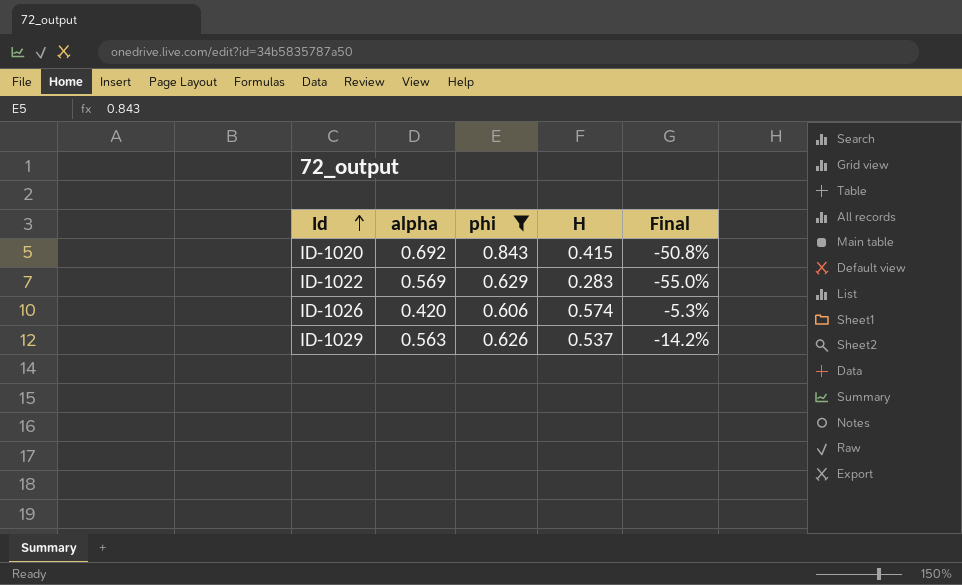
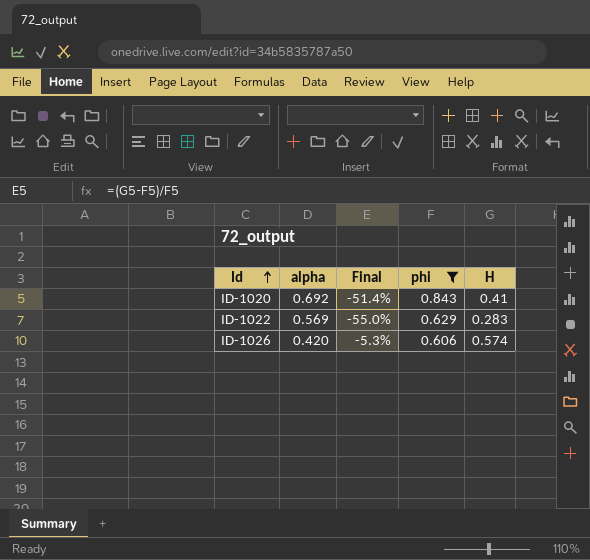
column Final | position: 5 -> 3
row ID-1029: 0.563 | 0.626 | 0.537 | -14.2% -> none
ID-1020 | Final: -50.8% -> -51.4%
ID-1020 | H: 0.415 -> 0.41

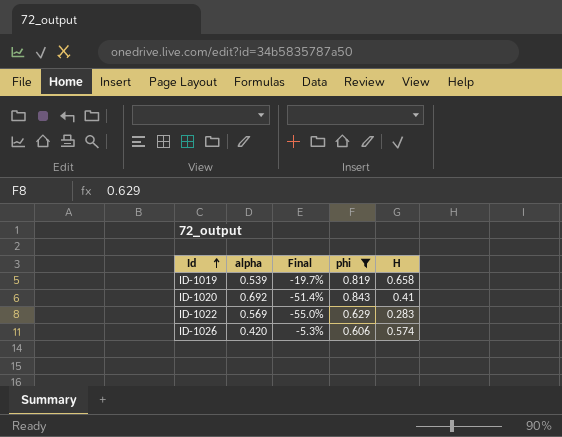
row ID-1019: none -> 0.539 | -19.7% | 0.819 | 0.658

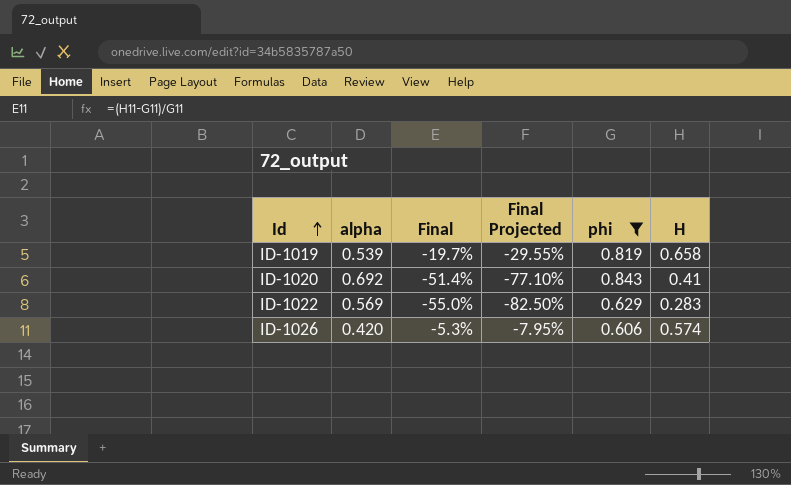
column Final Projected | formula: none -> [Final] * 1.5

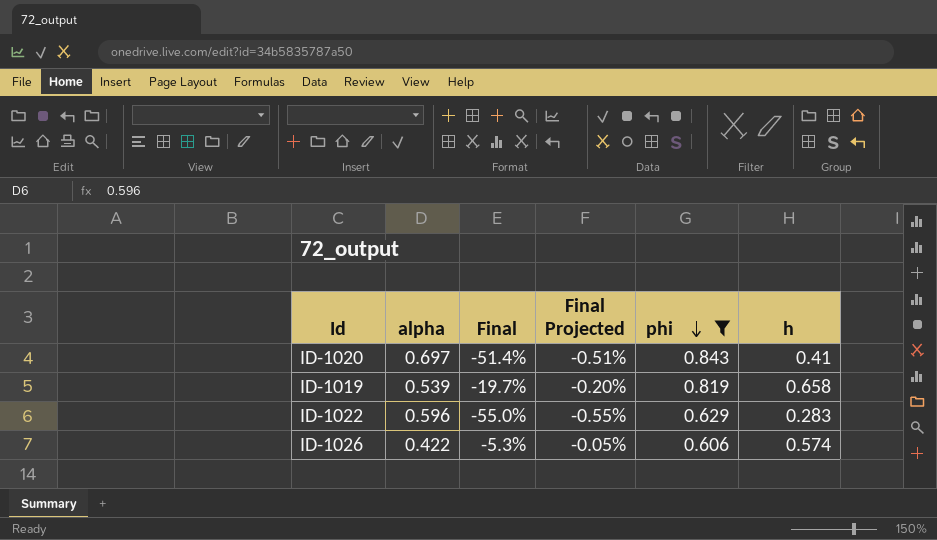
row order: Id ascending -> phi descending
column Final Projected | formula: [Final] * 1.5 -> [Final] * 0.01
column name: H -> h
ID-1020 | alpha: 0.692 -> 0.697
ID-1022 | alpha: 0.569 -> 0.596
ID-1026 | alpha: 0.420 -> 0.422

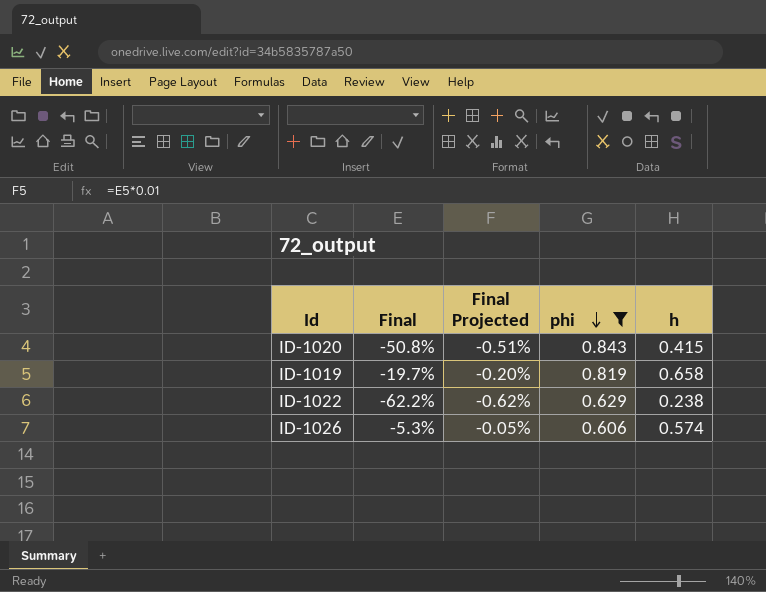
column alpha | position: 2 -> none
ID-1020 | Final: -51.4% -> -50.8%
ID-1020 | h: 0.41 -> 0.415
ID-1022 | Final: -55.0% -> -62.2%
ID-1022 | Final Projected: -0.55% -> -0.62%
ID-1022 | h: 0.283 -> 0.238

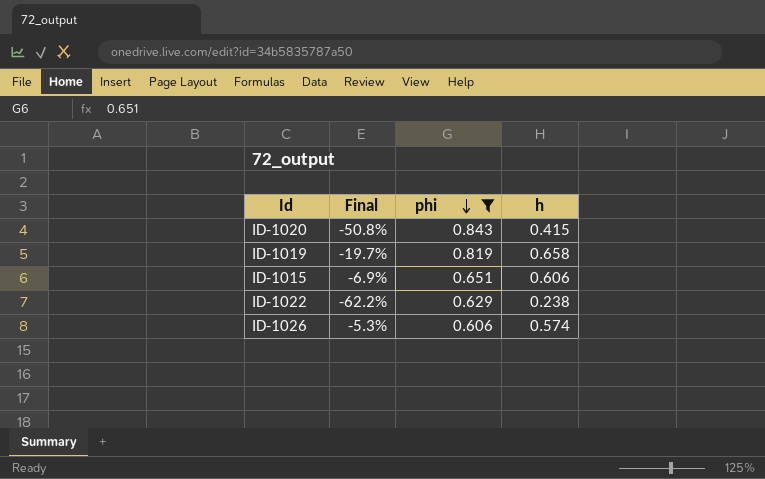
column Final Projected | formula: [Final] * 0.01 -> none
row ID-1015: none -> -6.9% | 0.651 | 0.606

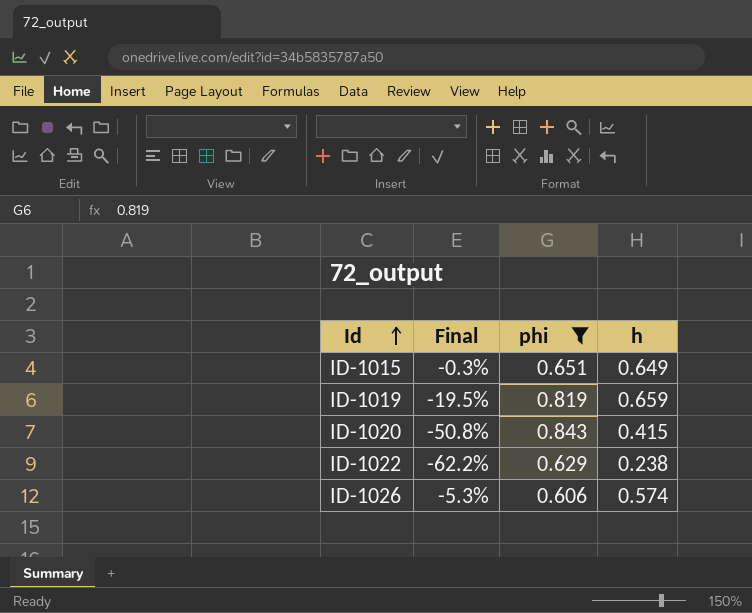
row order: phi descending -> Id ascending
ID-1015 | Final: -6.9% -> -0.3%
ID-1015 | h: 0.606 -> 0.649
ID-1019 | Final: -19.7% -> -19.5%
ID-1019 | h: 0.658 -> 0.659

